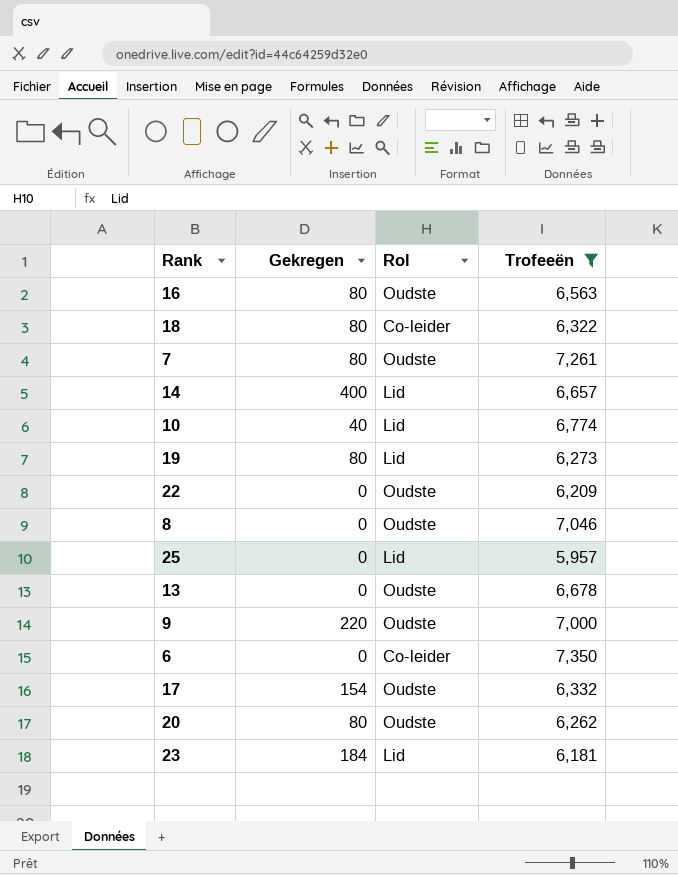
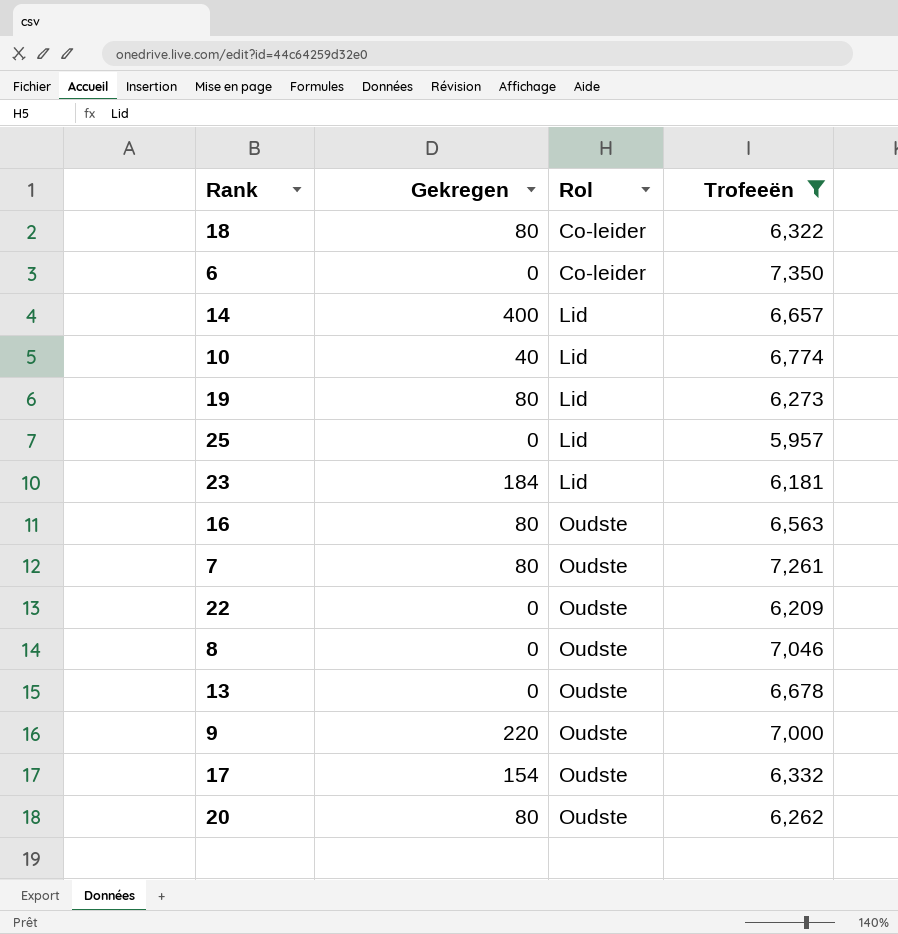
row order: none -> Rol ascending

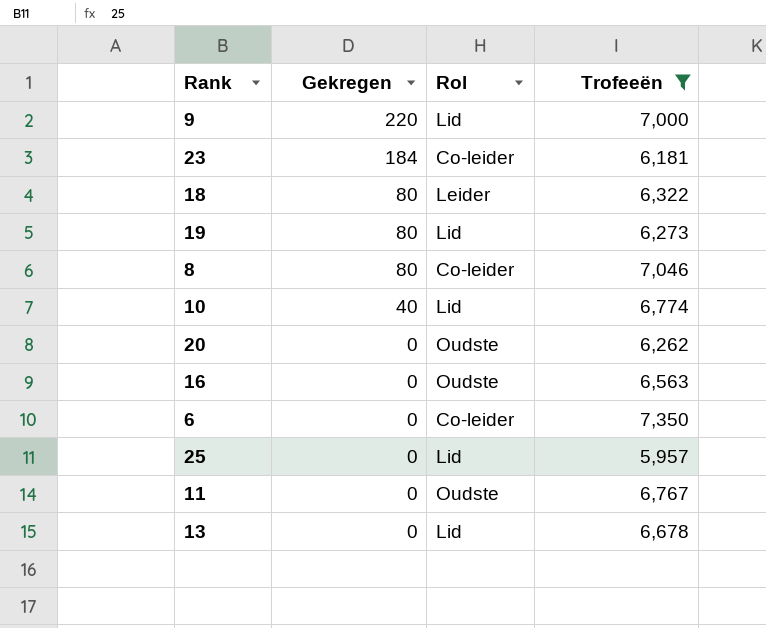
row order: Rol ascending -> Gekregen descending
row 14: 400 | Lid | 6,657 -> none
row 7: 80 | Oudste | 7,261 -> none
row 22: 0 | Oudste | 6,209 -> none
row 17: 154 | Oudste | 6,332 -> none
9 | Rol: Oudste -> Lid
23 | Rol: Lid -> Co-leider
18 | Rol: Co-leider -> Leider
8 | Gekregen: 0 -> 80
8 | Rol: Oudste -> Co-leider
20 | Gekregen: 80 -> 0
16 | Gekregen: 80 -> 0
row 11: none -> 0 | Oudste | 6,767
13 | Rol: Oudste -> Lid

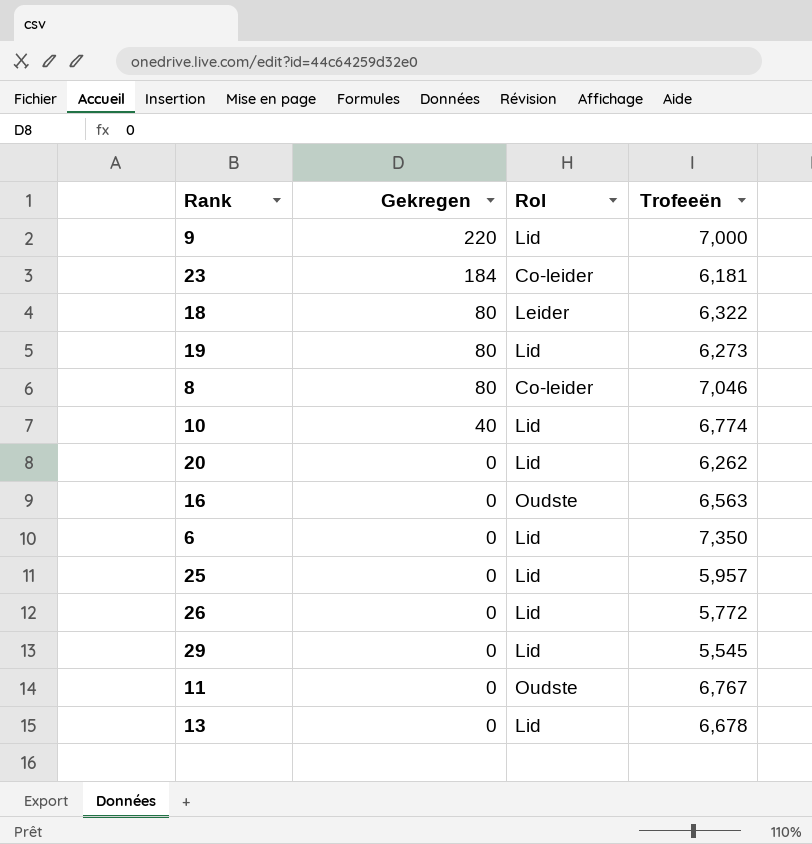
filter: Trofeeën >= 5,957 -> none
20 | Rol: Oudste -> Lid
6 | Rol: Co-leider -> Lid

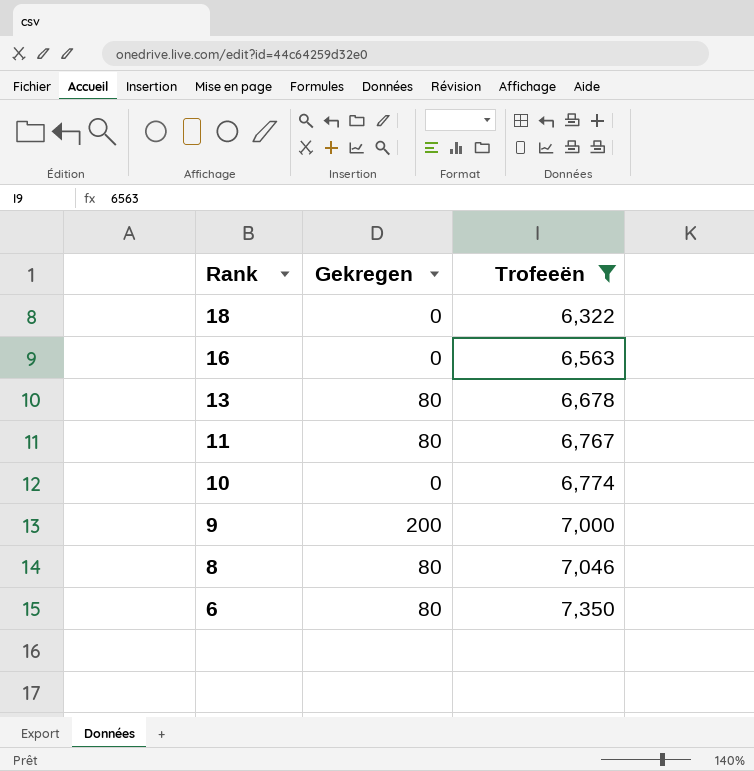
filter: none -> Trofeeën >= 6,322
row order: Gekregen descending -> Rank descending
column Rol | position: 3 -> none
18 | Gekregen: 80 -> 0
13 | Gekregen: 0 -> 80
11 | Gekregen: 0 -> 80
10 | Gekregen: 40 -> 0
9 | Gekregen: 220 -> 200
6 | Gekregen: 0 -> 80

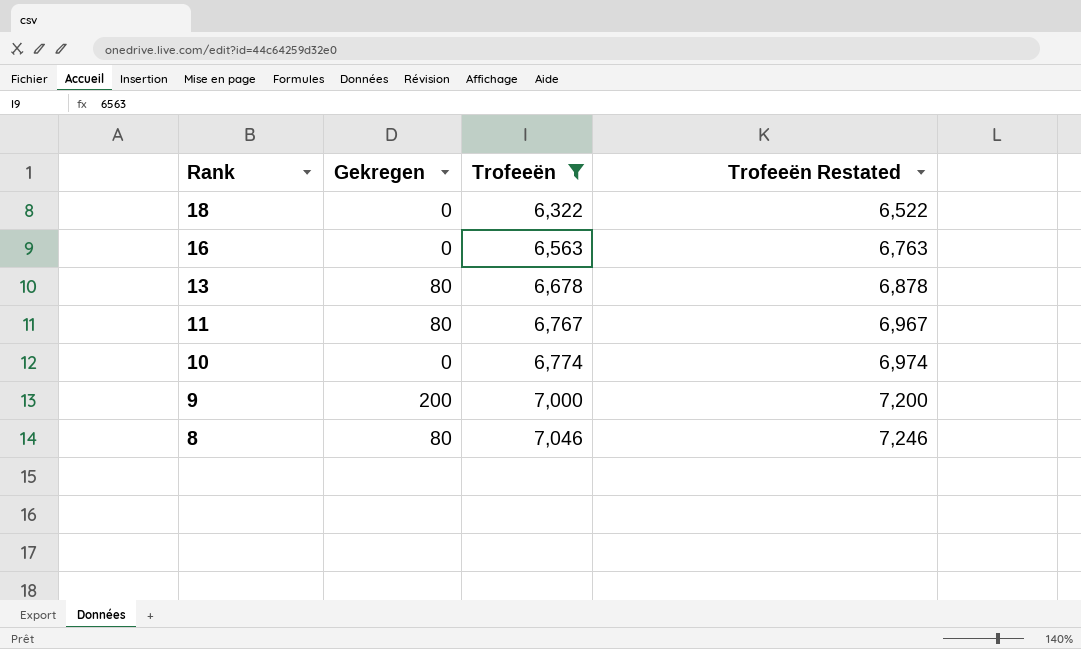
column Trofeeën Restated | formula: none -> [Trofeeën] + 200
row 6: 80 | 7,350 -> none

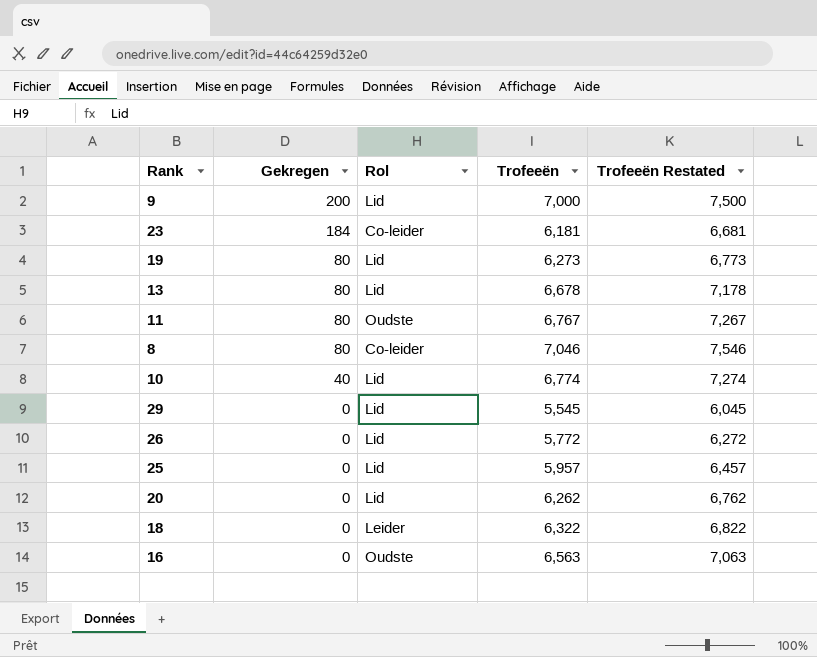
filter: Trofeeën >= 6,322 -> none
row order: Rank descending -> Gekregen descending
column Rol | position: none -> 3
column Trofeeën Restated | formula: [Trofeeën] + 200 -> [Trofeeën] + 500
10 | Gekregen: 0 -> 40

